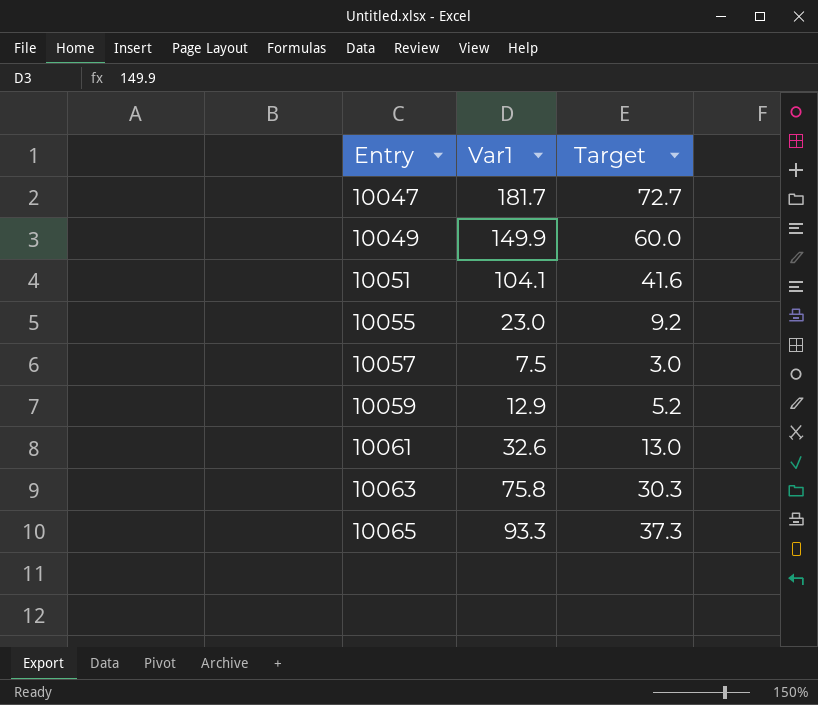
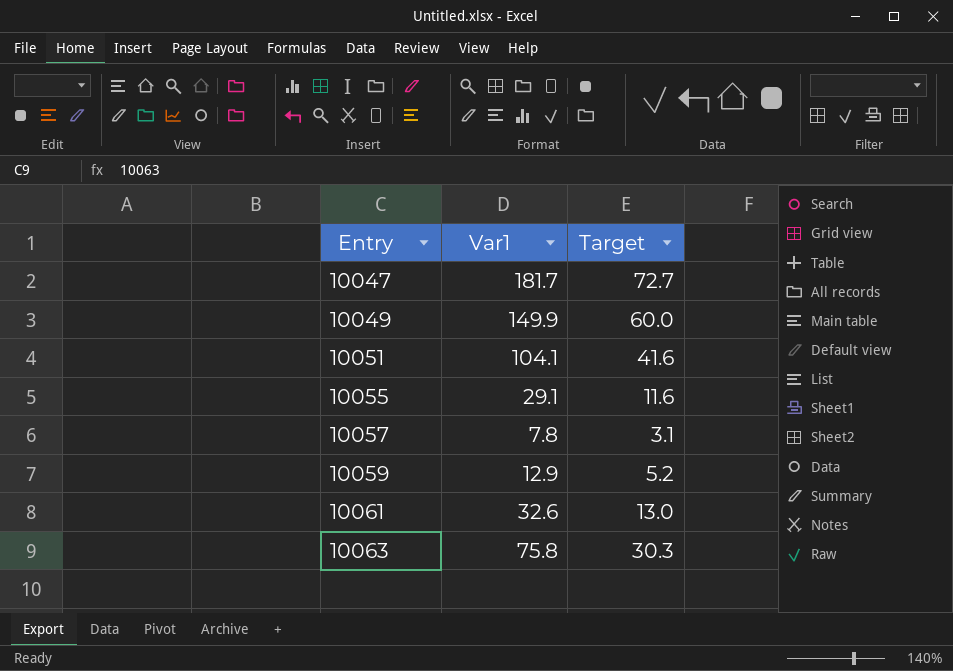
row 10065: 93.3 | 37.3 -> none
10055 | Var1: 23.0 -> 29.1
10055 | Target: 9.2 -> 11.6
10057 | Var1: 7.5 -> 7.8
10057 | Target: 3.0 -> 3.1

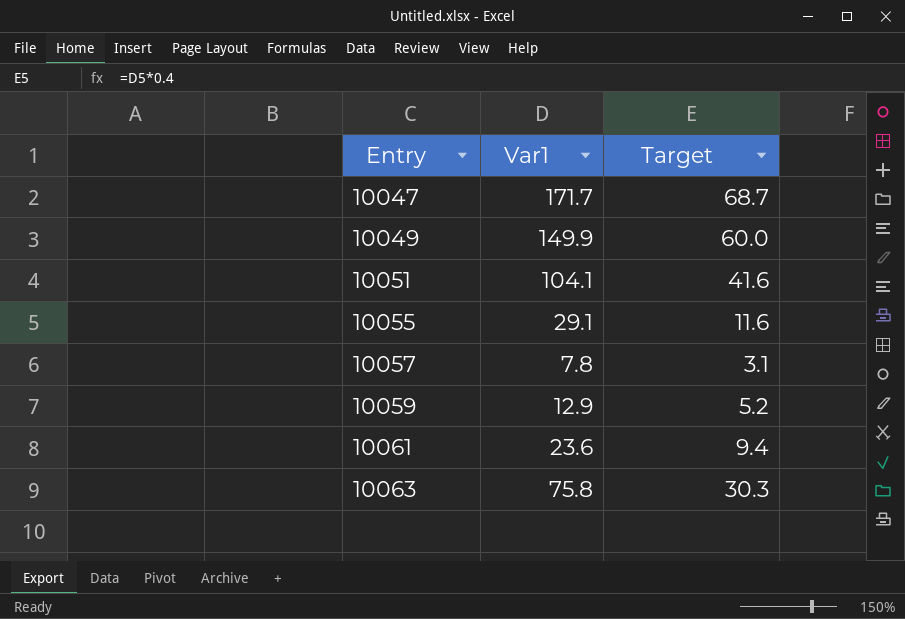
10047 | Var1: 181.7 -> 171.7
10047 | Target: 72.7 -> 68.7
10061 | Var1: 32.6 -> 23.6
10061 | Target: 13.0 -> 9.4

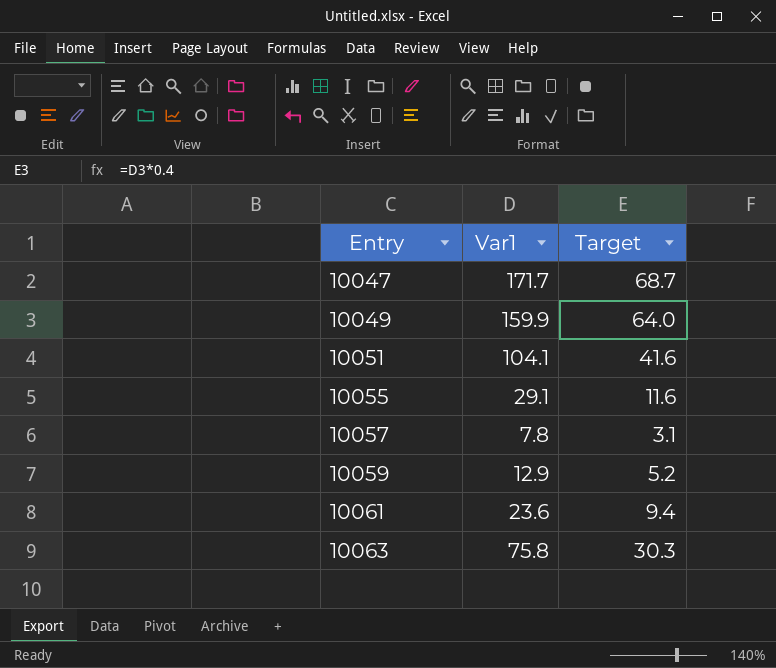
10049 | Var1: 149.9 -> 159.9
10049 | Target: 60.0 -> 64.0

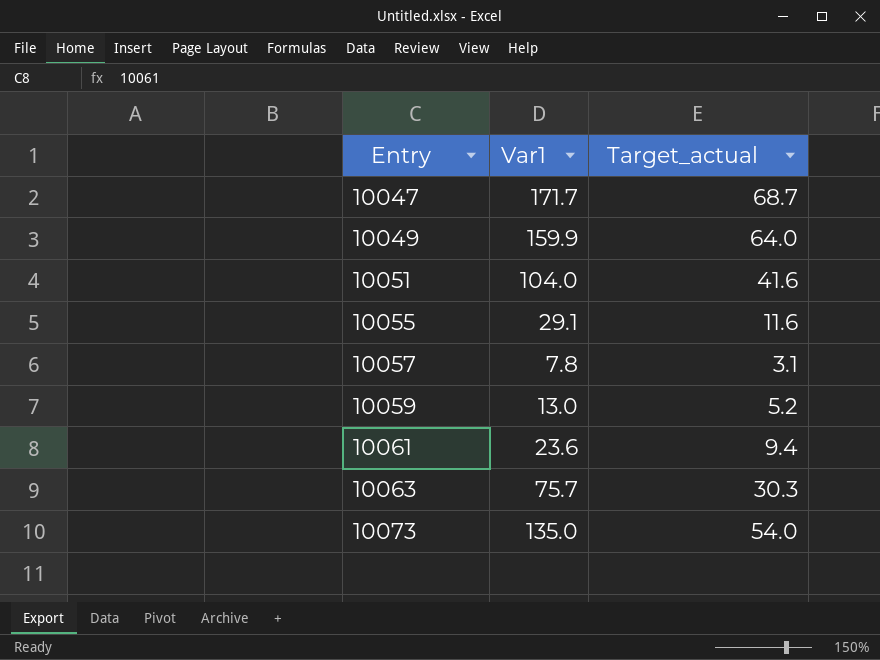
column name: Target -> Target_actual
10051 | Var1: 104.1 -> 104.0
10059 | Var1: 12.9 -> 13.0
10063 | Var1: 75.8 -> 75.7
row 10073: none -> 135.0 | 54.0

